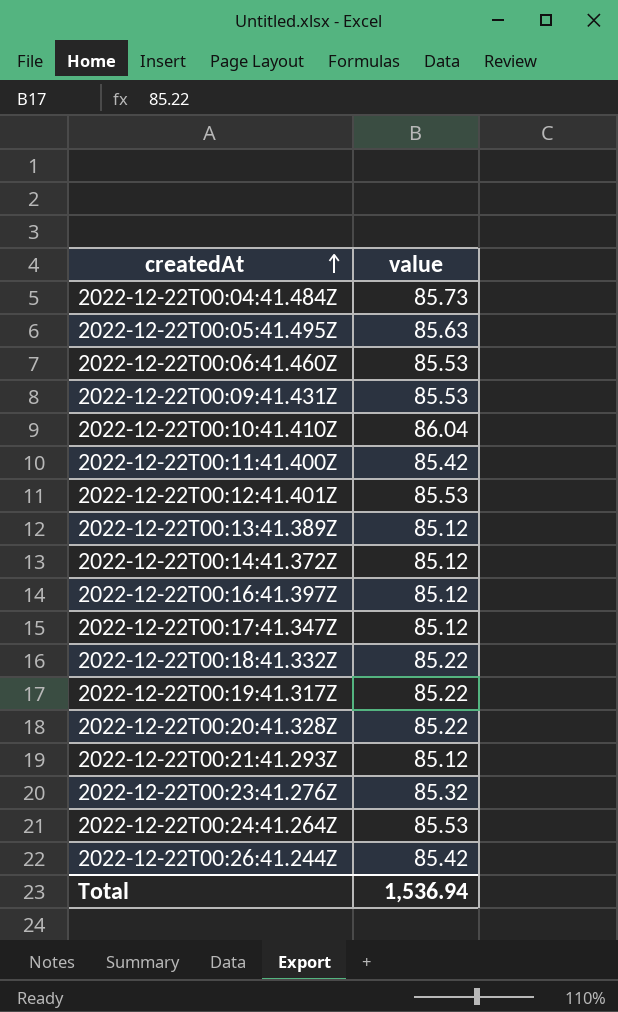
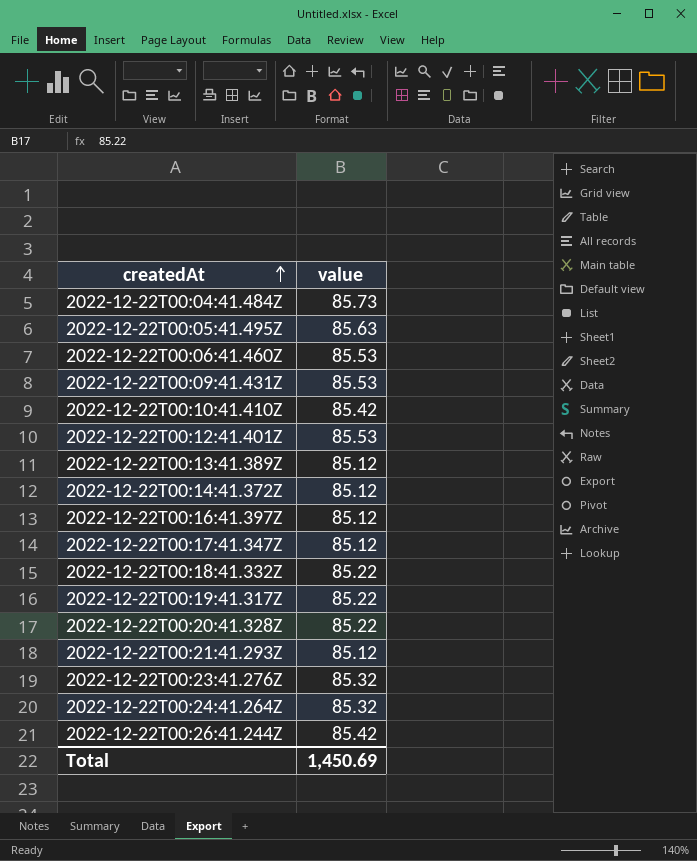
row 2022-12-22T00:11:41.400Z: 85.42 -> none
2022-12-22T00:10:41.410Z | value: 86.04 -> 85.42
2022-12-22T00:24:41.264Z | value: 85.53 -> 85.32
Total | value: 1,536.94 -> 1,450.69

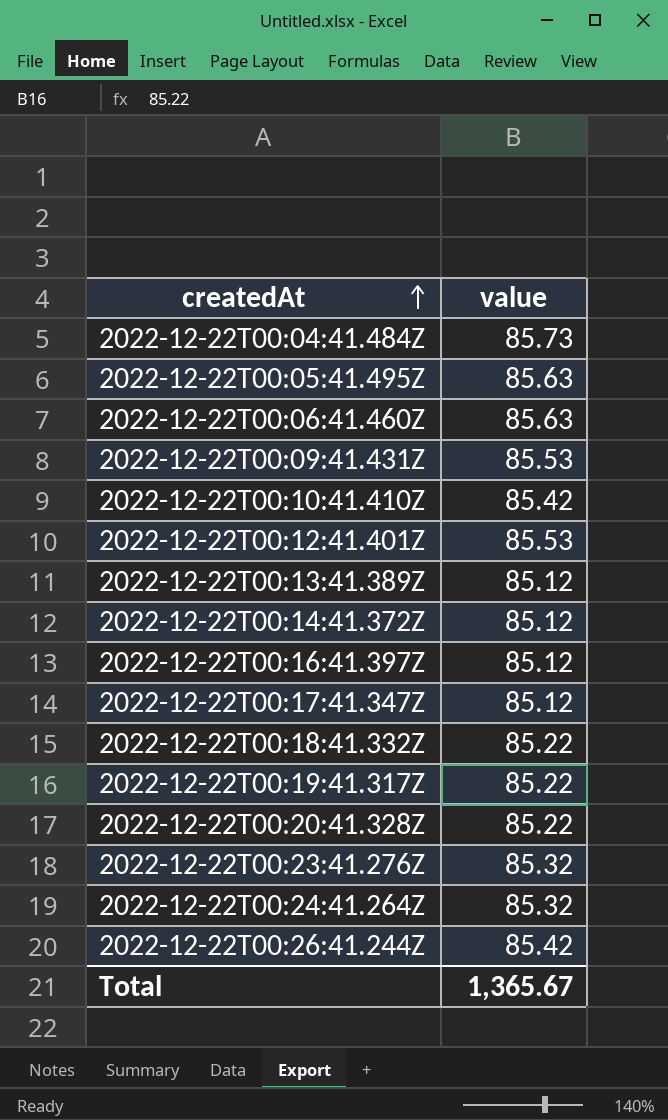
row 2022-12-22T00:21:41.293Z: 85.12 -> none
2022-12-22T00:06:41.460Z | value: 85.53 -> 85.63
Total | value: 1,450.69 -> 1,365.67

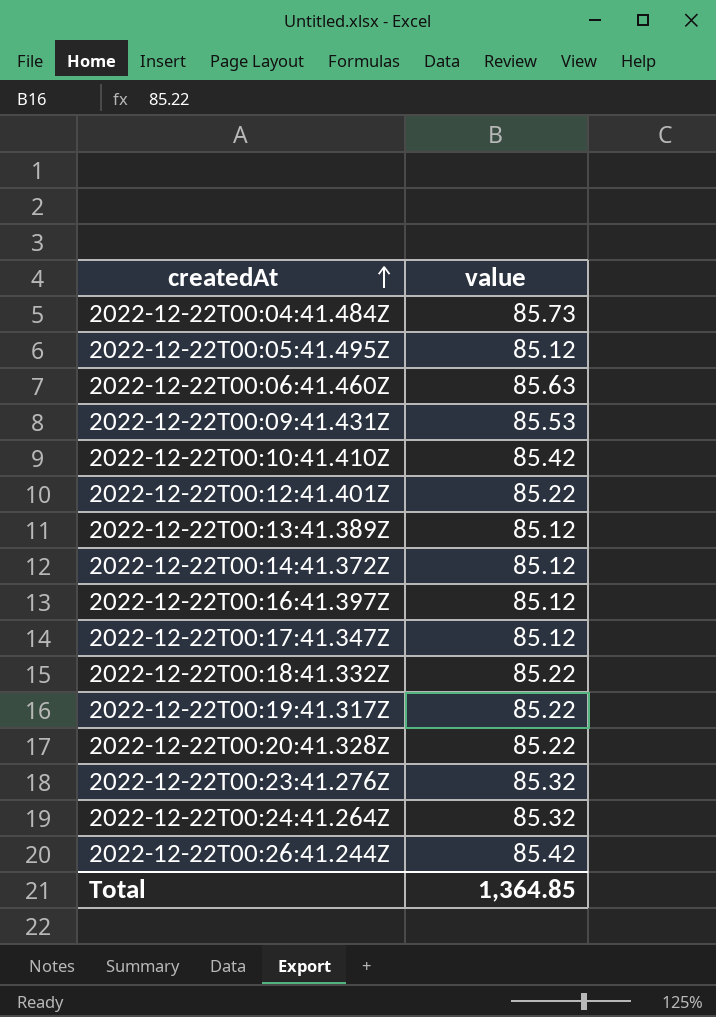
2022-12-22T00:05:41.495Z | value: 85.63 -> 85.12
2022-12-22T00:12:41.401Z | value: 85.53 -> 85.22
Total | value: 1,365.67 -> 1,364.85

